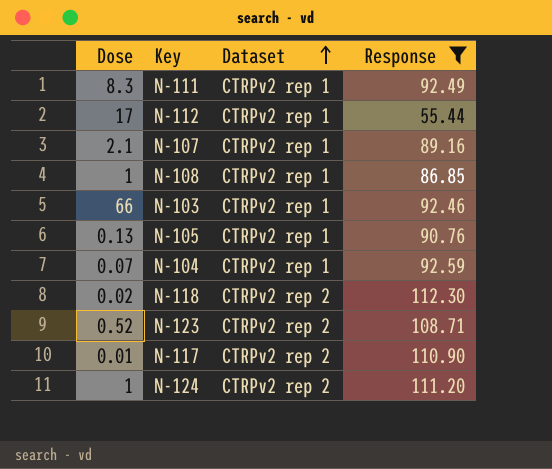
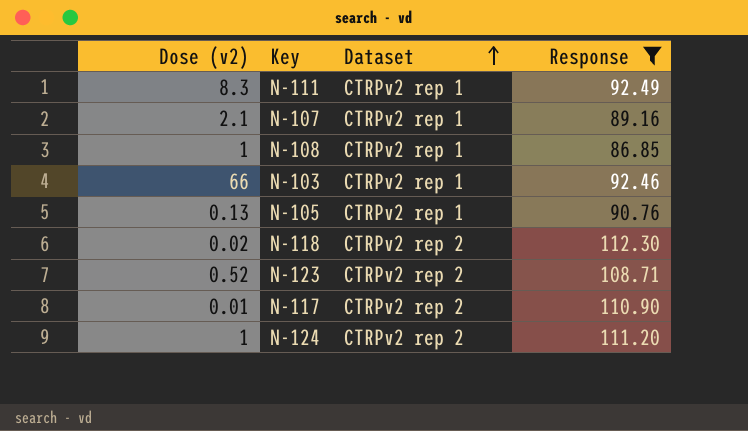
column name: Dose -> Dose (v2)
row N-112: 17 | CTRPv2 rep 1 | 55.44 -> none
row N-104: 0.07 | CTRPv2 rep 1 | 92.59 -> none

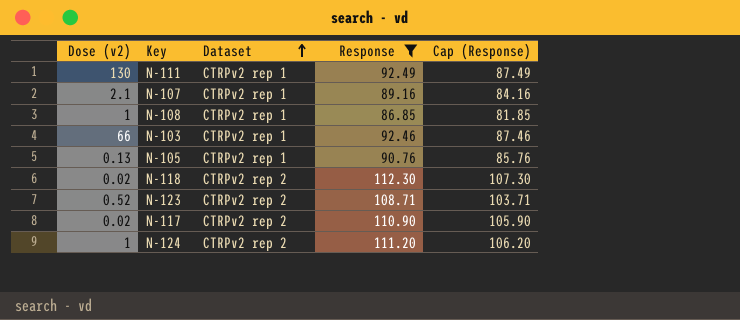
column Cap (Response) | formula: none -> [Response] - 5
N-111 | Dose (v2): 8.3 -> 130
N-117 | Dose (v2): 0.01 -> 0.02

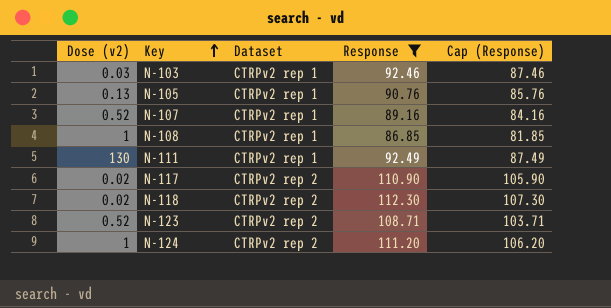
row order: Dataset ascending -> Key ascending
N-103 | Dose (v2): 66 -> 0.03
N-107 | Dose (v2): 2.1 -> 0.52

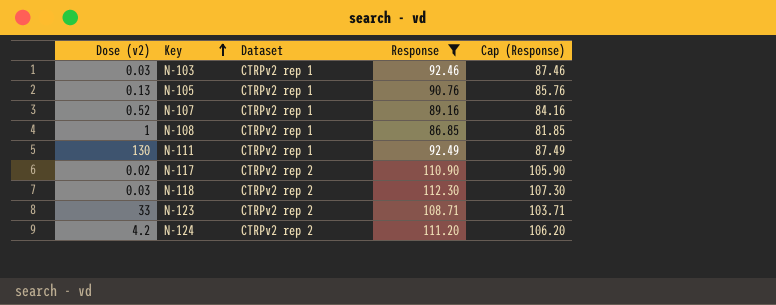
N-118 | Dose (v2): 0.02 -> 0.03
N-123 | Dose (v2): 0.52 -> 33
N-124 | Dose (v2): 1 -> 4.2

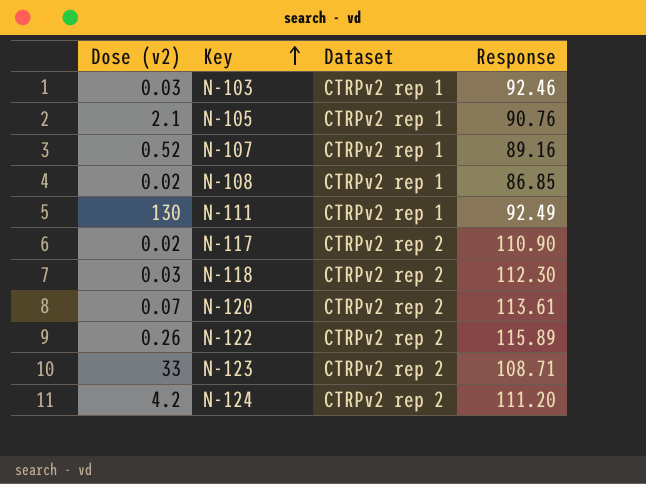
filter: Response <= 112.30 -> none
column Cap (Response) | formula: [Response] - 5 -> none
N-105 | Dose (v2): 0.13 -> 2.1
N-108 | Dose (v2): 1 -> 0.02

